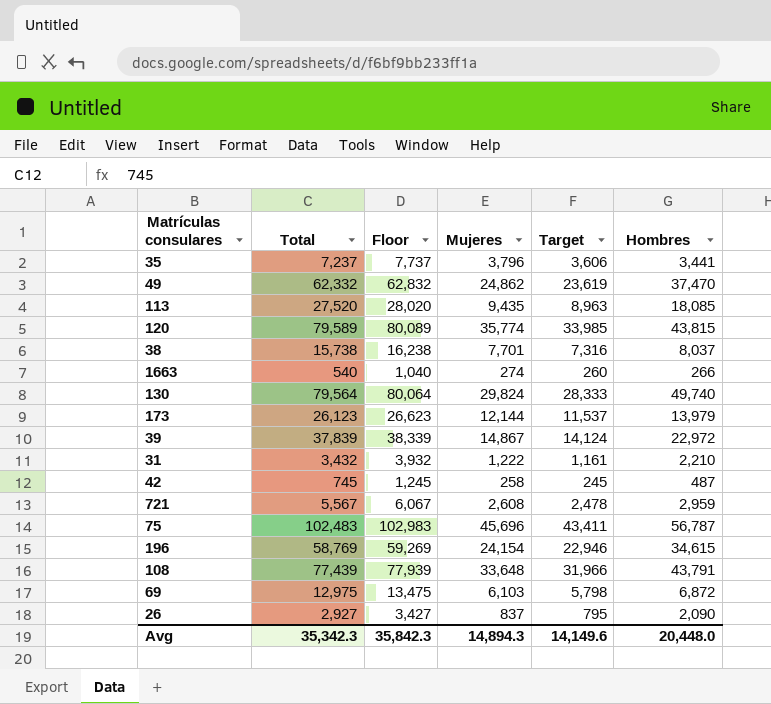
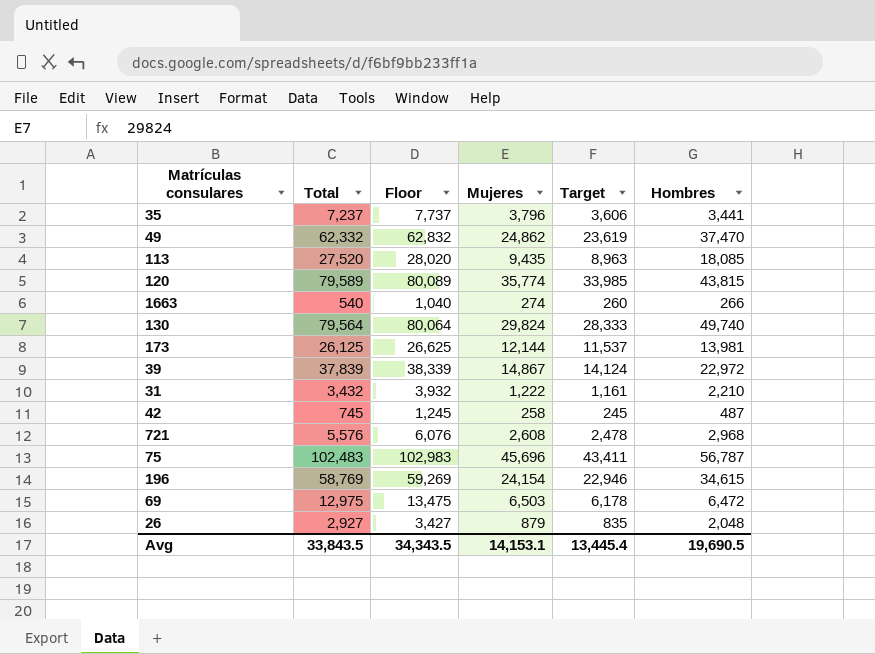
row 38: 15,738 | 16,238 | 7,701 | 7,316 | 8,037 -> none
row 108: 77,439 | 77,939 | 33,648 | 31,966 | 43,791 -> none
173 | Total: 26,123 -> 26,125
173 | Floor: 26,623 -> 26,625
173 | Hombres: 13,979 -> 13,981
721 | Total: 5,567 -> 5,576
721 | Floor: 6,067 -> 6,076
721 | Hombres: 2,959 -> 2,968
69 | Mujeres: 6,103 -> 6,503
69 | Target: 5,798 -> 6,178
69 | Hombres: 6,872 -> 6,472
26 | Mujeres: 837 -> 879
26 | Target: 795 -> 835
26 | Hombres: 2,090 -> 2,048
Avg | Total: 35,342.3 -> 33,843.5
Avg | Floor: 35,842.3 -> 34,343.5
Avg | Mujeres: 14,894.3 -> 14,153.1
Avg | Target: 14,149.6 -> 13,445.4
Avg | Hombres: 20,448.0 -> 19,690.5

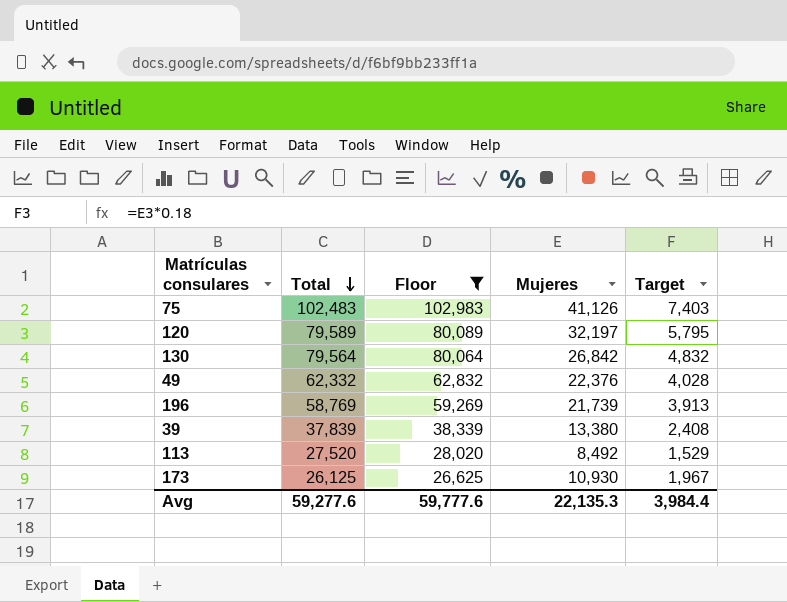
filter: none -> Floor >= 26,625
row order: none -> Total descending
column Hombres | formula: [Total] - [Mujeres] -> none
column Target | formula: [Mujeres] * 0.95 -> [Mujeres] * 0.18
75 | Mujeres: 45,696 -> 41,126
120 | Mujeres: 35,774 -> 32,197
130 | Mujeres: 29,824 -> 26,842
49 | Mujeres: 24,862 -> 22,376
196 | Mujeres: 24,154 -> 21,739
39 | Mujeres: 14,867 -> 13,380
113 | Mujeres: 9,435 -> 8,492
173 | Mujeres: 12,144 -> 10,930
Avg | Total: 33,843.5 -> 59,277.6
Avg | Floor: 34,343.5 -> 59,777.6
Avg | Mujeres: 14,153.1 -> 22,135.3
Avg | Target: 13,445.4 -> 3,984.4

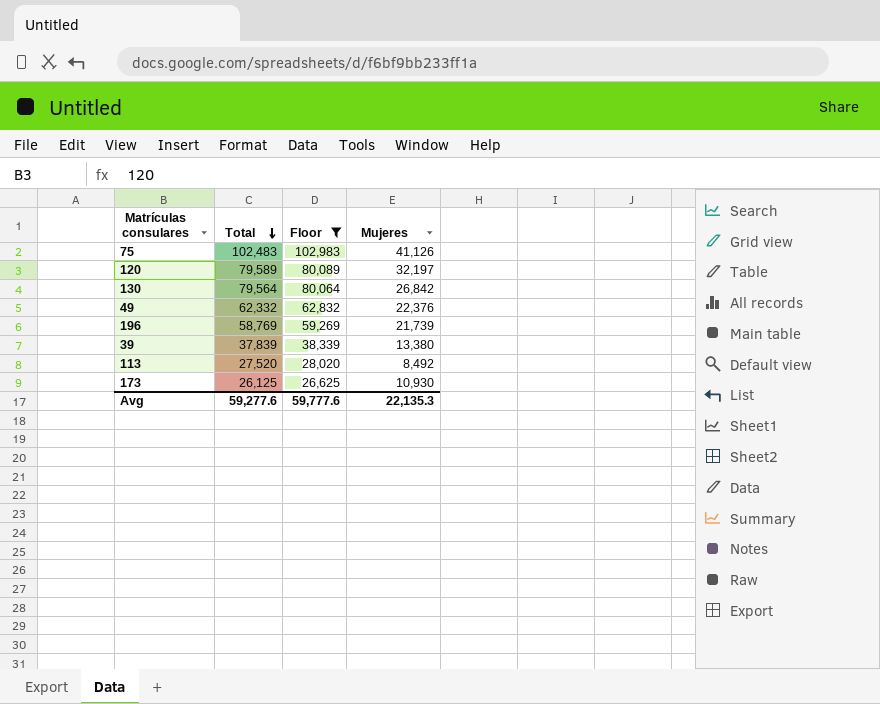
column Target | formula: [Mujeres] * 0.18 -> none

